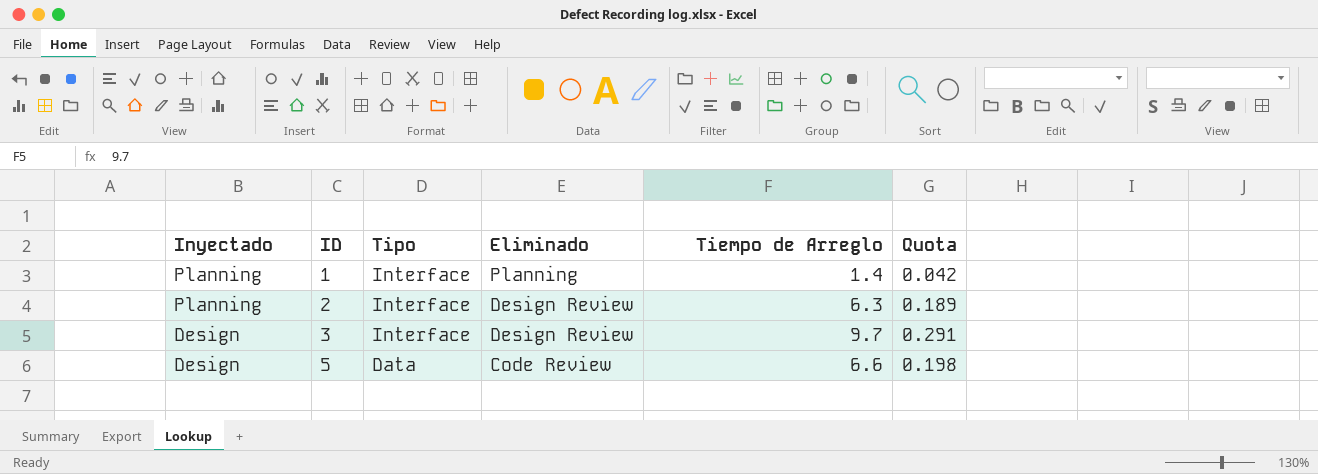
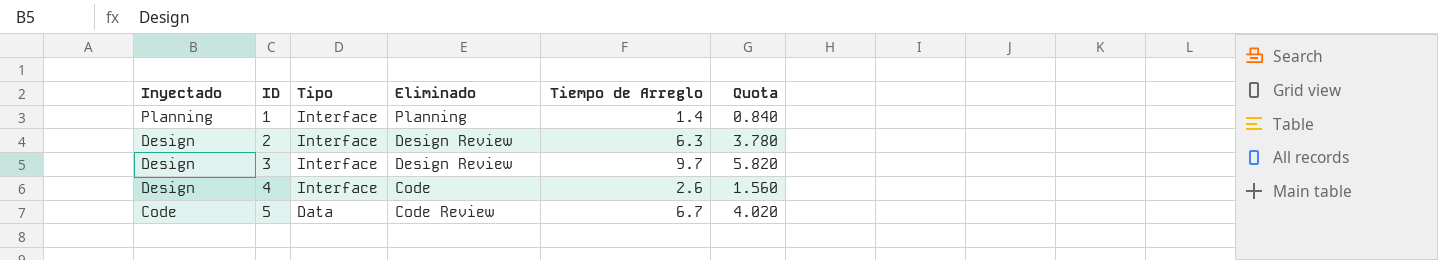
column Quota | formula: [Tiempo de Arreglo] * 0.03 -> [Tiempo de Arreglo] * 0.6
2 | Inyectado: Planning -> Design
row 4: none -> Design | Interface | Code | 2.6 | 1.560
5 | Inyectado: Design -> Code
5 | Tiempo de Arreglo: 6.6 -> 6.7

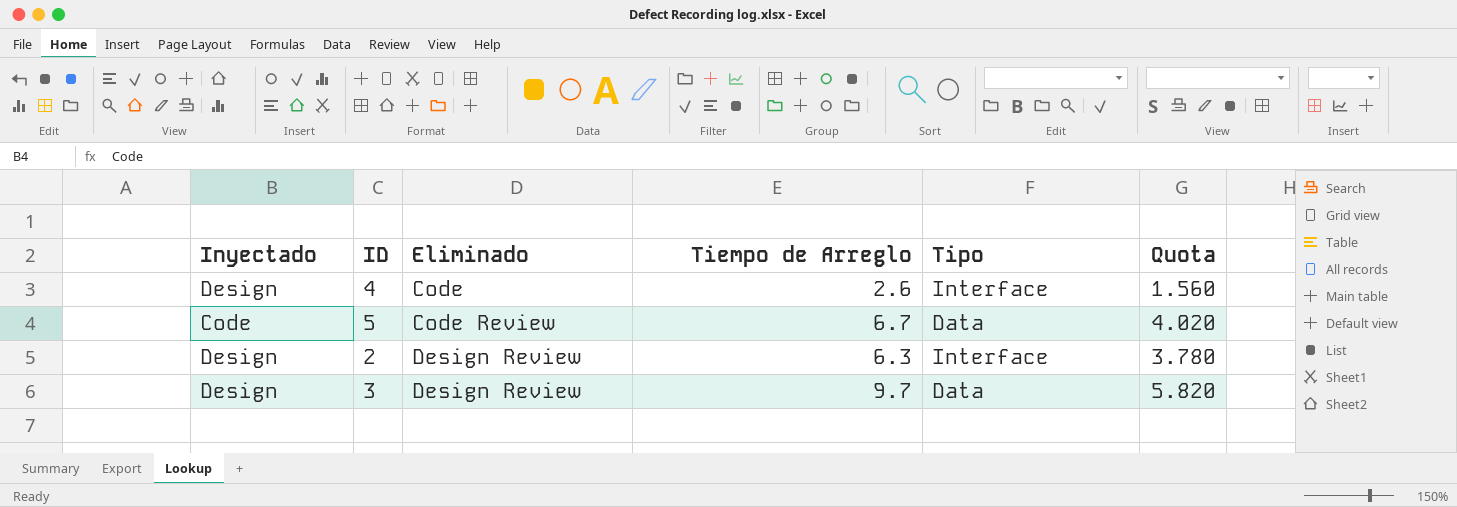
row order: Inyectado descending -> Eliminado ascending
column Tipo | position: 3 -> 5
row 1: Planning | Interface | Planning | 1.4 | 0.840 -> none
3 | Tipo: Interface -> Data

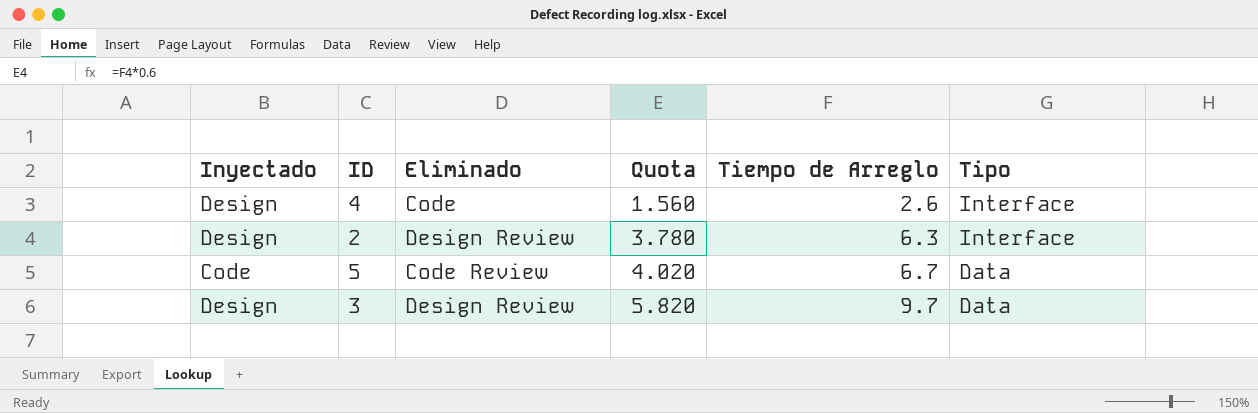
row order: Eliminado ascending -> Quota ascending
column Quota | position: 6 -> 4

